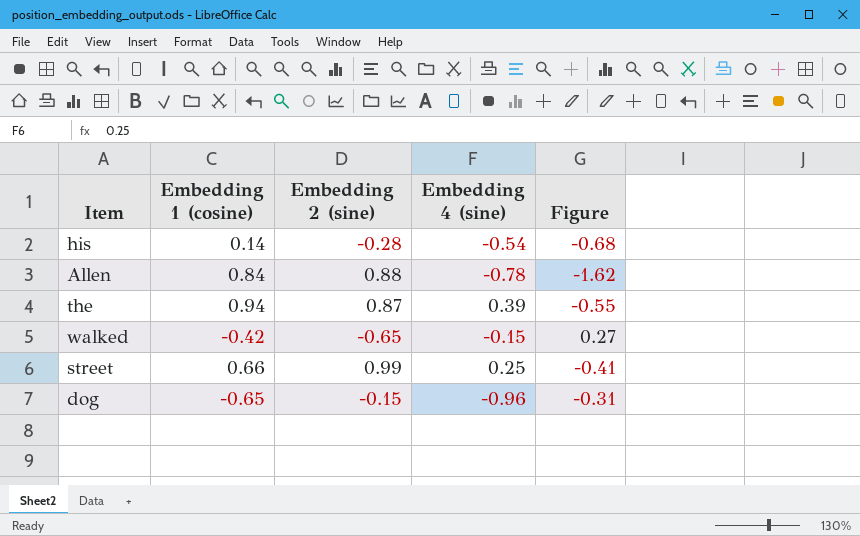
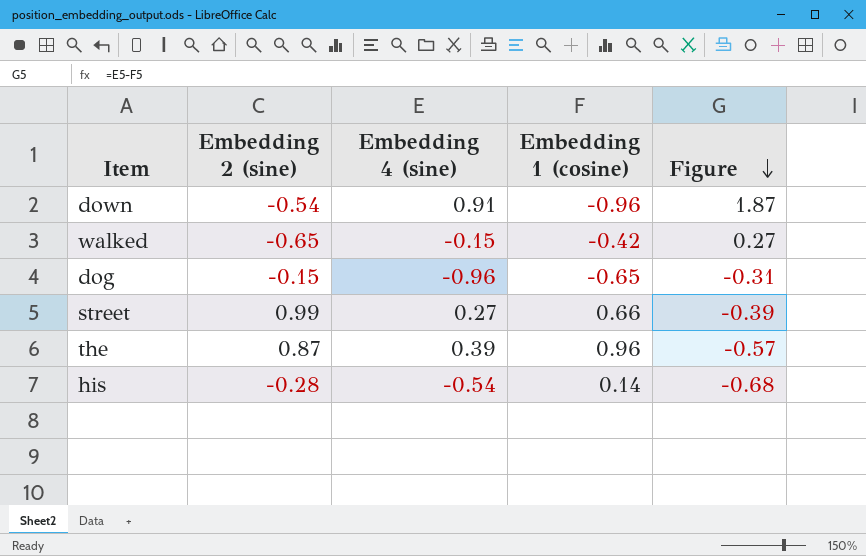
row order: none -> Figure descending
column Embedding 1 (cosine) | position: 2 -> 4
row Allen: 0.84 | 0.88 | -0.78 | -1.62 -> none
row down: none -> -0.54 | 0.91 | -0.96 | 1.87
street | Embedding 4 (sine): 0.25 -> 0.27
street | Figure: -0.41 -> -0.39
the | Embedding 1 (cosine): 0.94 -> 0.96
the | Figure: -0.55 -> -0.57

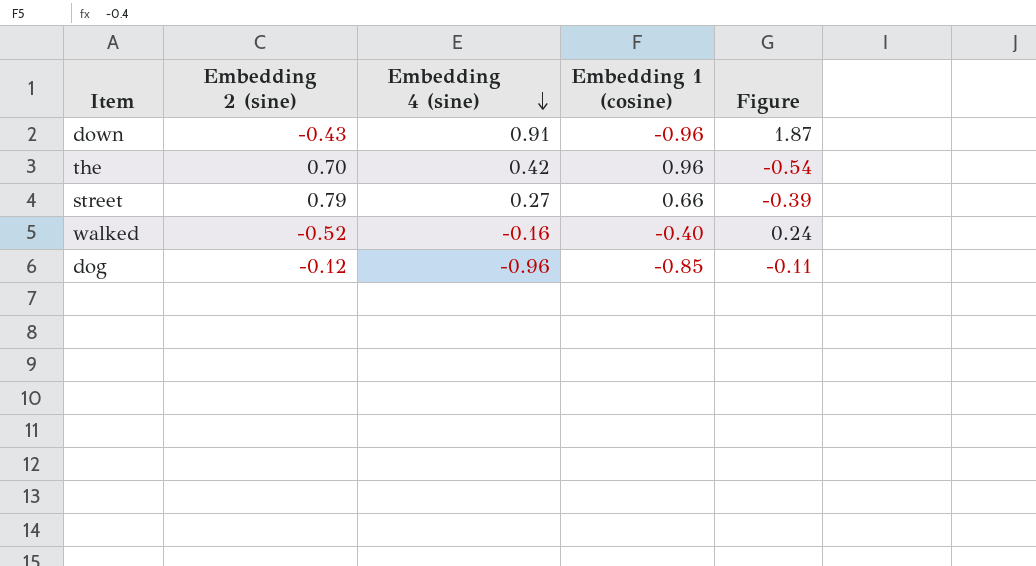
row order: Figure descending -> Embedding 4 (sine) descending
row his: -0.28 | -0.54 | 0.14 | -0.68 -> none
down | Embedding 2 (sine): -0.54 -> -0.43
the | Embedding 2 (sine): 0.87 -> 0.70
the | Embedding 4 (sine): 0.39 -> 0.42
the | Figure: -0.57 -> -0.54
street | Embedding 2 (sine): 0.99 -> 0.79
walked | Embedding 2 (sine): -0.65 -> -0.52
walked | Embedding 4 (sine): -0.15 -> -0.16
walked | Embedding 1 (cosine): -0.42 -> -0.40
walked | Figure: 0.27 -> 0.24
dog | Embedding 2 (sine): -0.15 -> -0.12
dog | Embedding 1 (cosine): -0.65 -> -0.85
dog | Figure: -0.31 -> -0.11

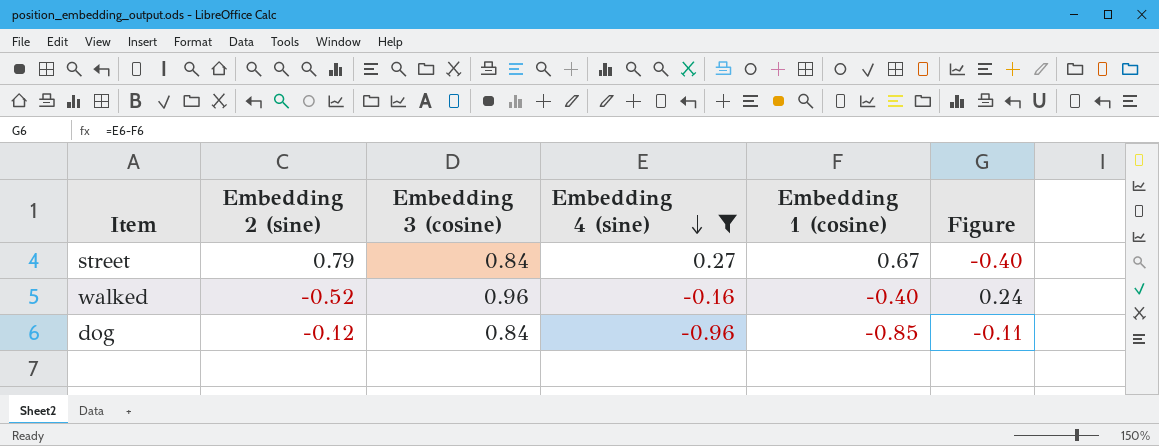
filter: none -> Embedding 4 (sine) <= 0.27
column Embedding 3 (cosine) | position: none -> 3
street | Embedding 1 (cosine): 0.66 -> 0.67
street | Figure: -0.39 -> -0.40

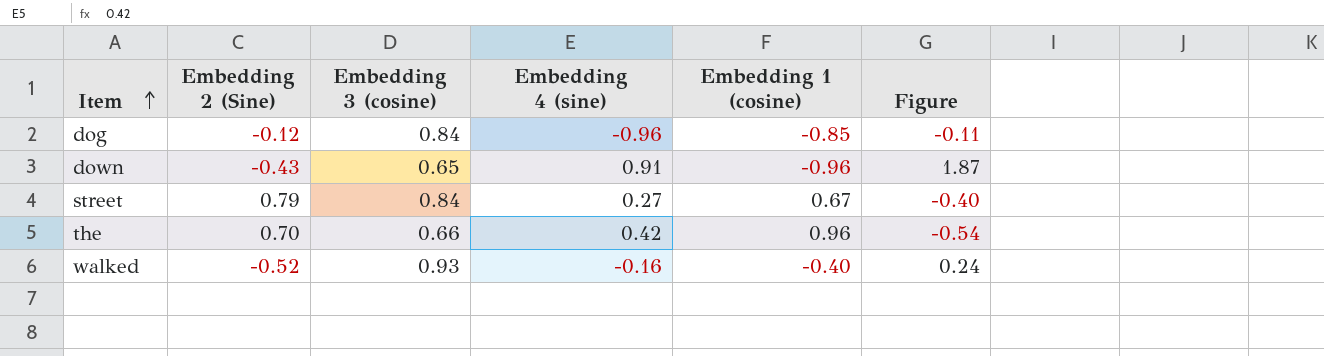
filter: Embedding 4 (sine) <= 0.27 -> none
row order: Embedding 4 (sine) descending -> Item ascending
column name: Embedding 2 (sine) -> Embedding 2 (Sine)
walked | Embedding 3 (cosine): 0.96 -> 0.93

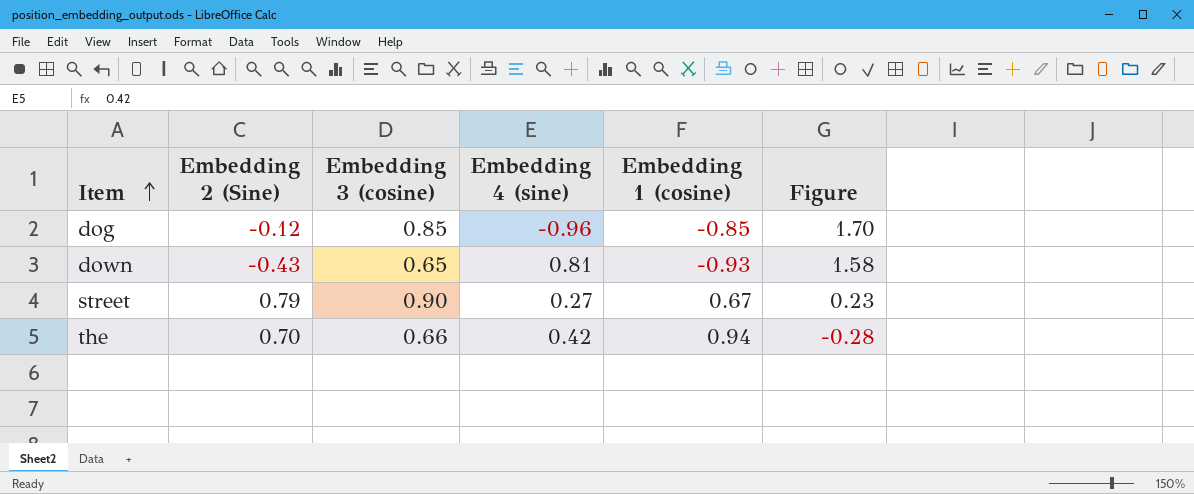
column Figure | formula: [Embedding 4 (sine)] - [Embedding 1 (cosine)] -> [Embedding 3 (cosine)] - [Embedding 1 (cosine)]
row walked: -0.52 | 0.93 | -0.16 | -0.40 | 0.24 -> none
dog | Embedding 3 (cosine): 0.84 -> 0.85
down | Embedding 4 (sine): 0.91 -> 0.81
down | Embedding 1 (cosine): -0.96 -> -0.93
street | Embedding 3 (cosine): 0.84 -> 0.90
the | Embedding 1 (cosine): 0.96 -> 0.94

